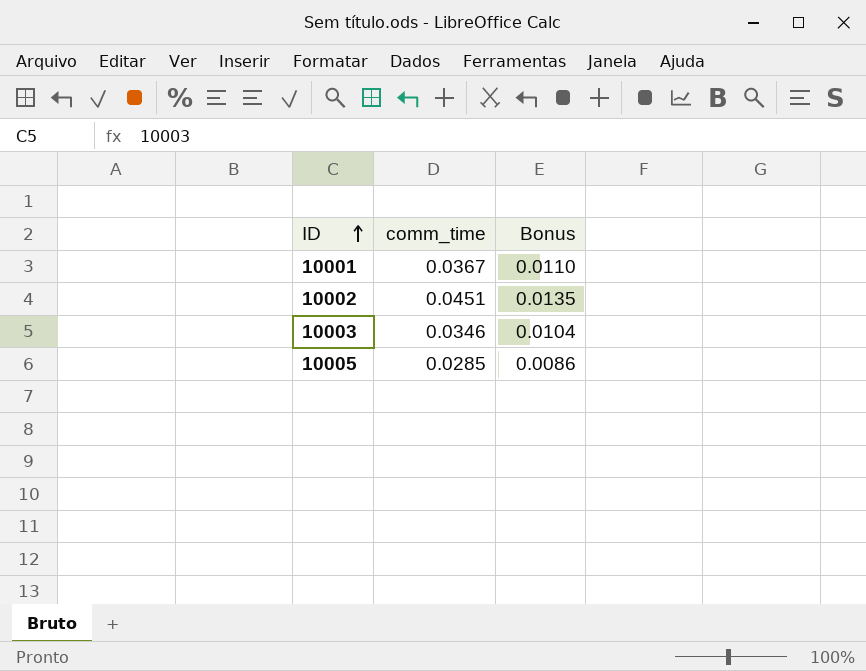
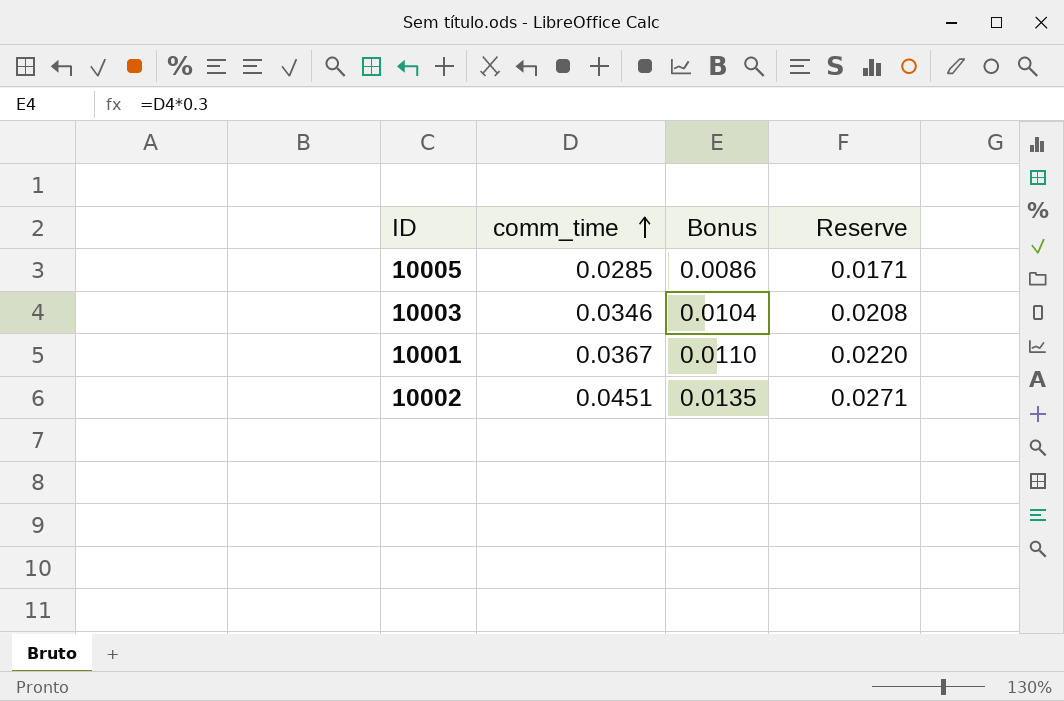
row order: ID ascending -> comm_time ascending
column Reserve | formula: none -> [comm_time] * 0.6

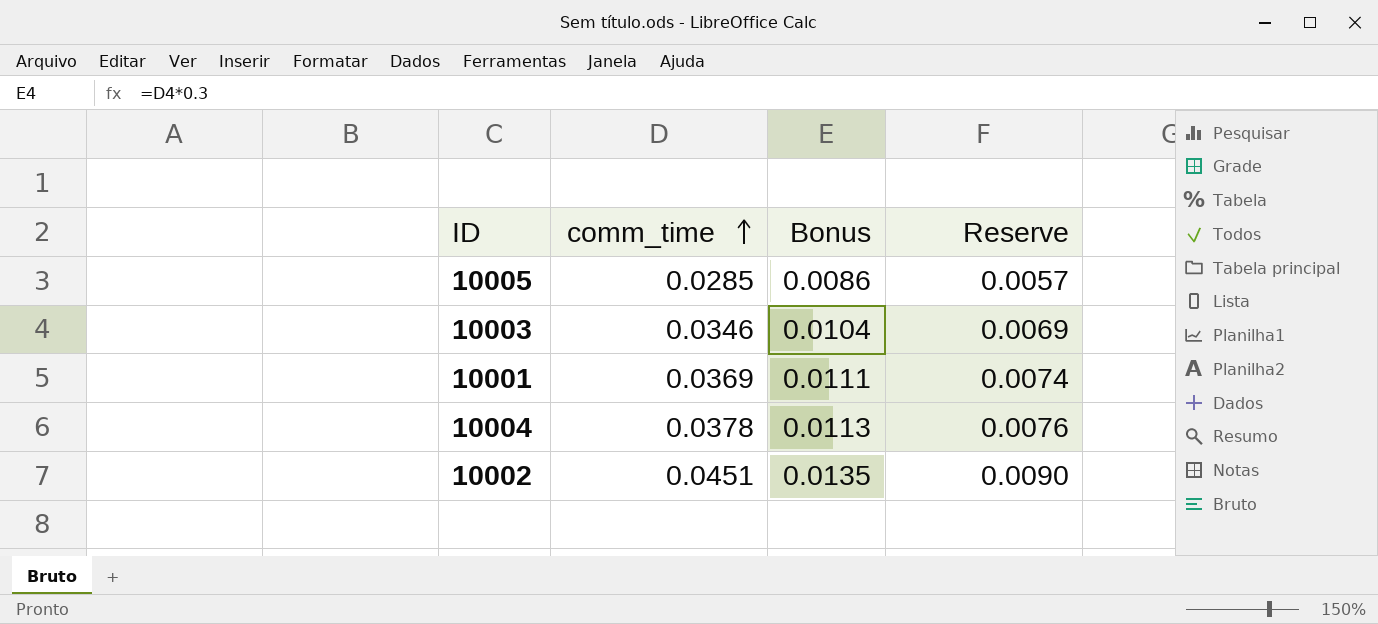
column Reserve | formula: [comm_time] * 0.6 -> [comm_time] * 0.2
10001 | comm_time: 0.0367 -> 0.0369
10001 | Bonus: 0.0110 -> 0.0111
row 10004: none -> 0.0378 | 0.0113 | 0.0076

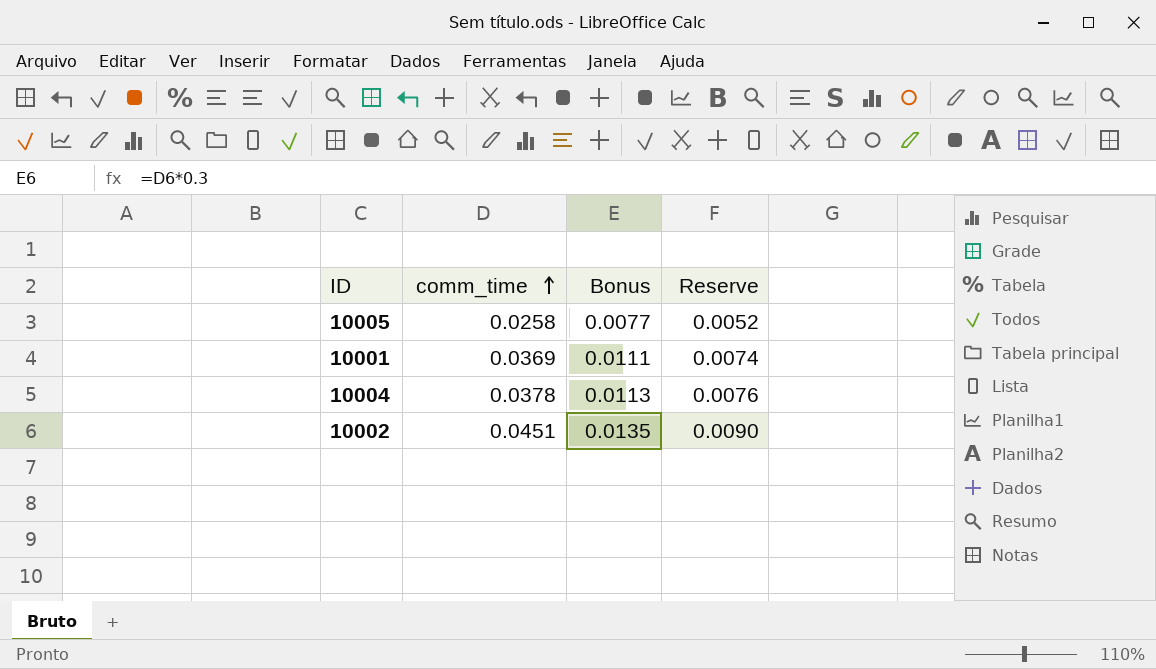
row 10003: 0.0346 | 0.0104 | 0.0069 -> none
10005 | comm_time: 0.0285 -> 0.0258
10005 | Bonus: 0.0086 -> 0.0077
10005 | Reserve: 0.0057 -> 0.0052

